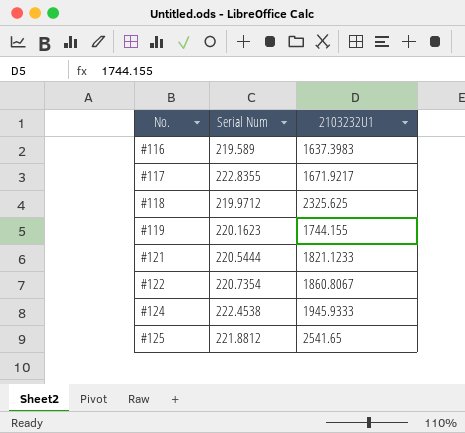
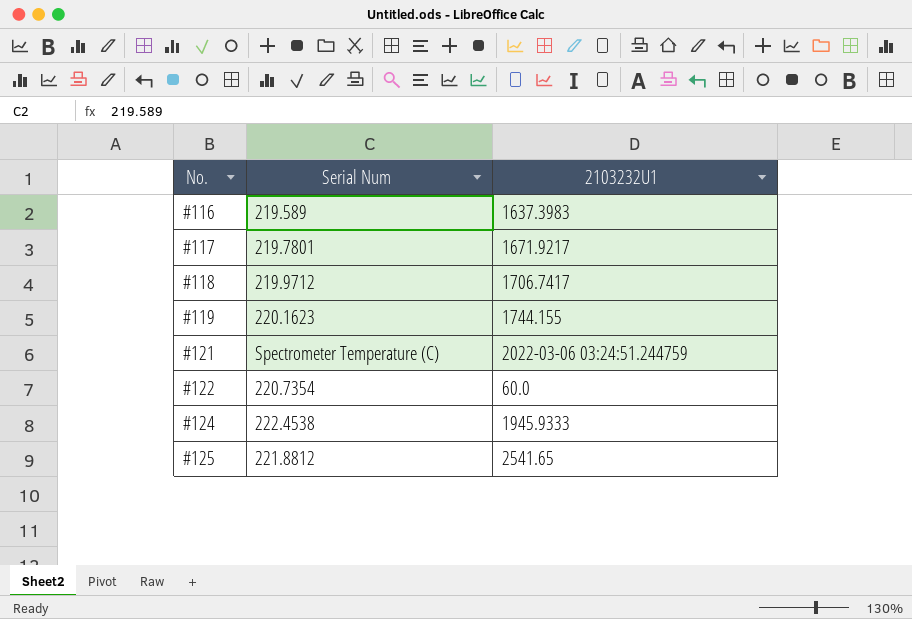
#117 | Serial Num: 222.8355 -> 219.7801
#118 | 2103232U1: 2325.625 -> 1706.7417
#121 | Serial Num: 220.5444 -> Spectrometer Temperature (C)
#121 | 2103232U1: 1821.1233 -> 2022-03-06 03:24:51.244759
#122 | 2103232U1: 1860.8067 -> 60.0

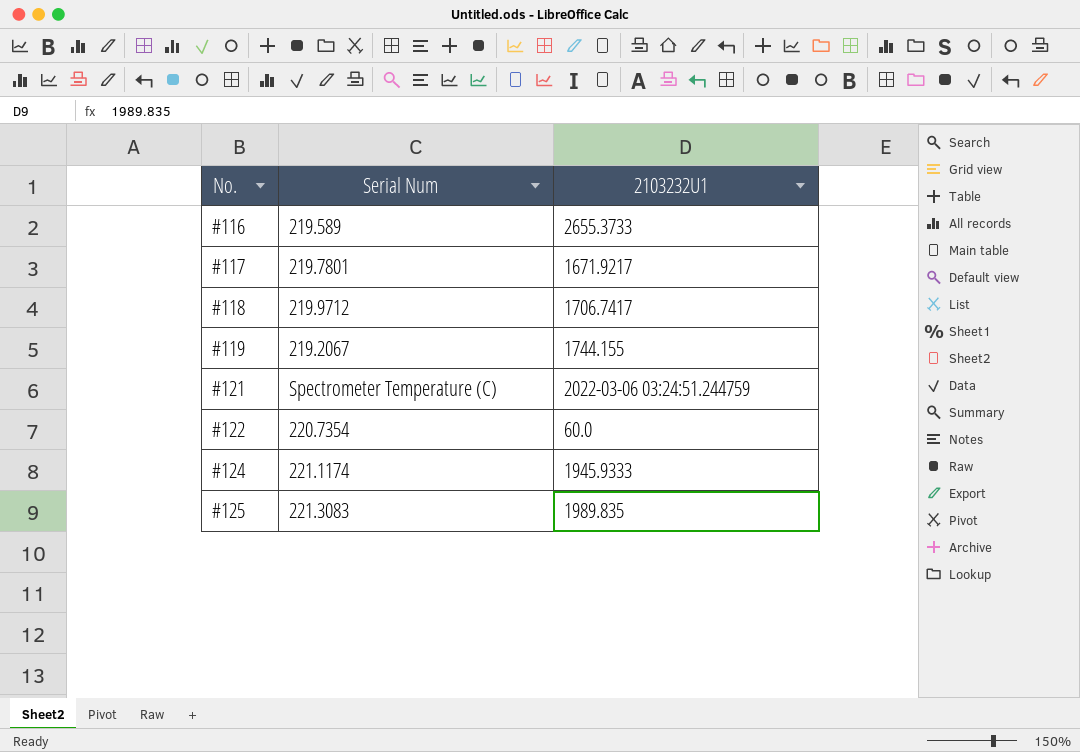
#116 | 2103232U1: 1637.3983 -> 2655.3733
#119 | Serial Num: 220.1623 -> 219.2067
#124 | Serial Num: 222.4538 -> 221.1174
#125 | Serial Num: 221.8812 -> 221.3083
#125 | 2103232U1: 2541.65 -> 1989.835

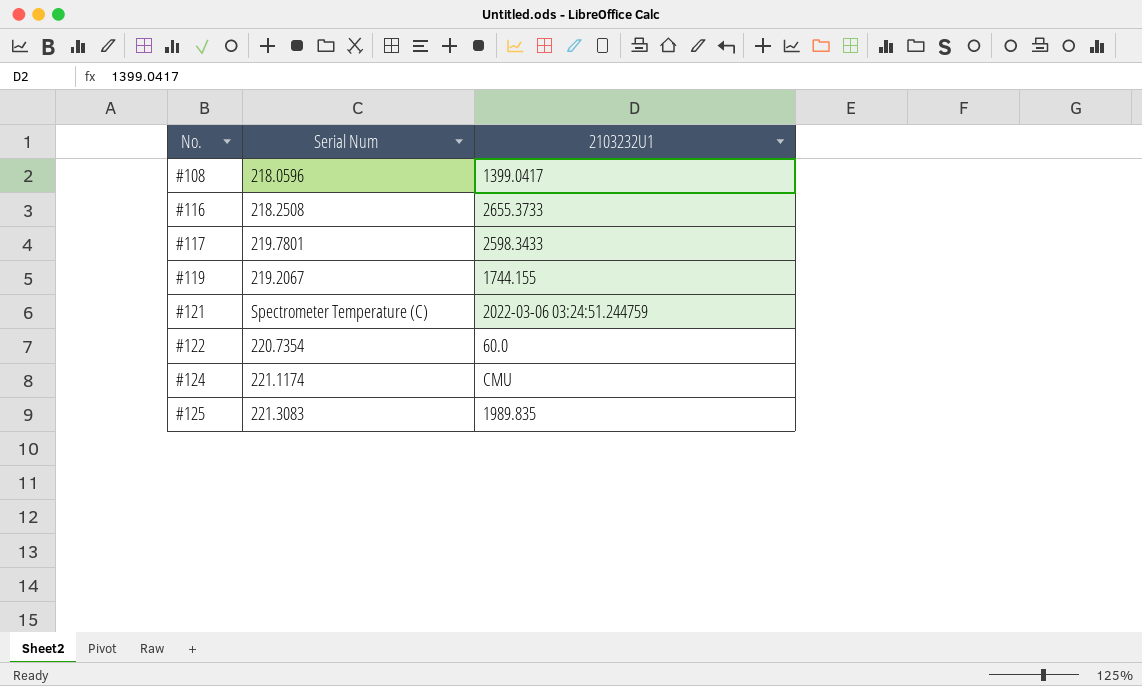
row #118: 219.9712 | 1706.7417 -> none
row #108: none -> 218.0596 | 1399.0417
#116 | Serial Num: 219.589 -> 218.2508
#117 | 2103232U1: 1671.9217 -> 2598.3433
#124 | 2103232U1: 1945.9333 -> CMU

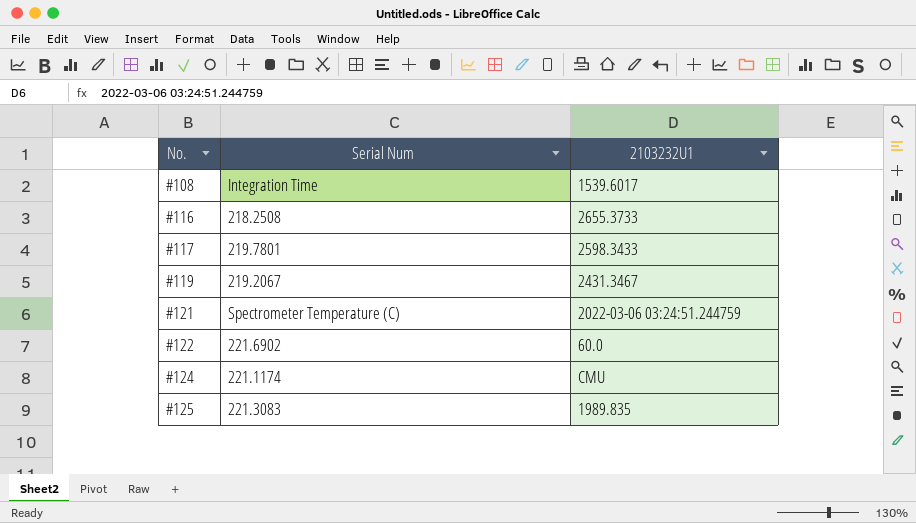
#108 | Serial Num: 218.0596 -> Integration Time
#108 | 2103232U1: 1399.0417 -> 1539.6017
#119 | 2103232U1: 1744.155 -> 2431.3467
#122 | Serial Num: 220.7354 -> 221.6902

